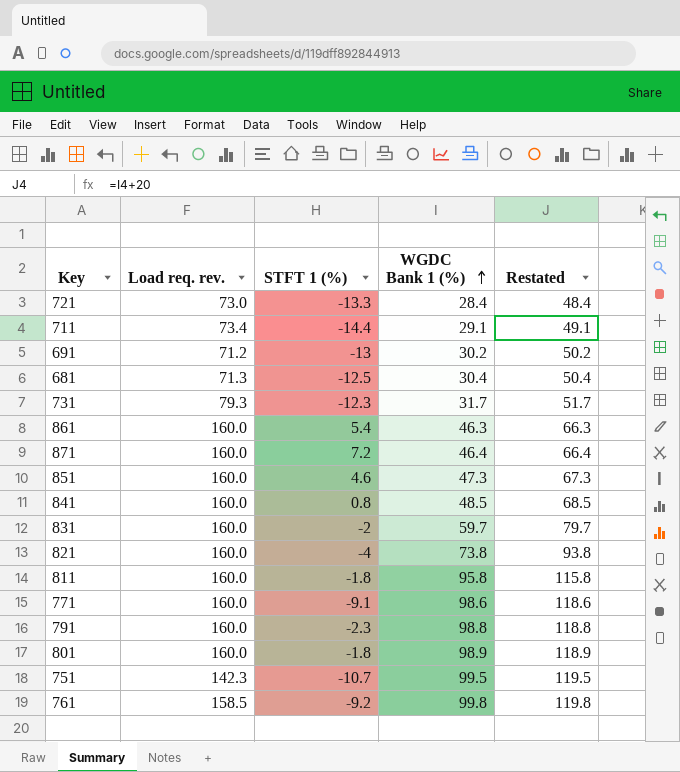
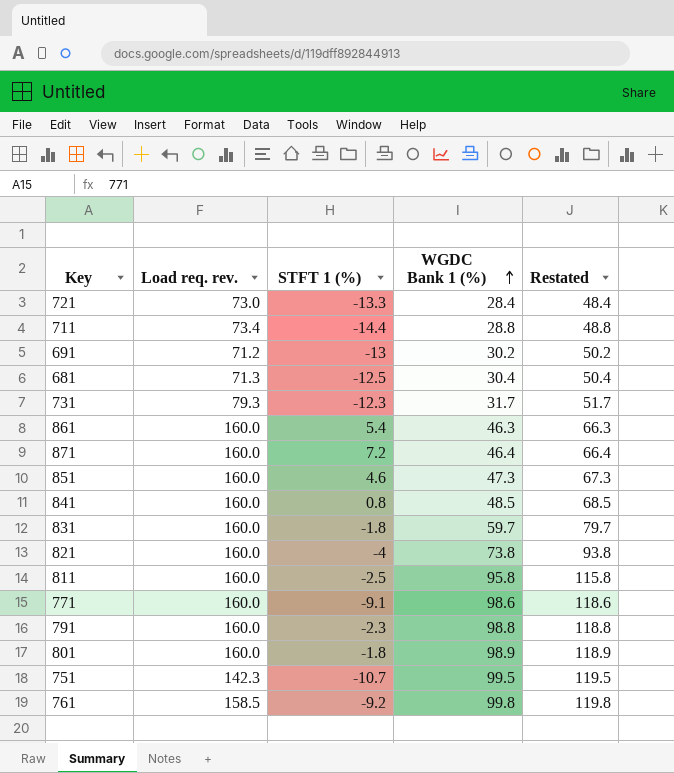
711 | WGDC Bank 1 (%): 29.1 -> 28.8
711 | Restated: 49.1 -> 48.8
831 | STFT 1 (%): -2 -> -1.8
811 | STFT 1 (%): -1.8 -> -2.5

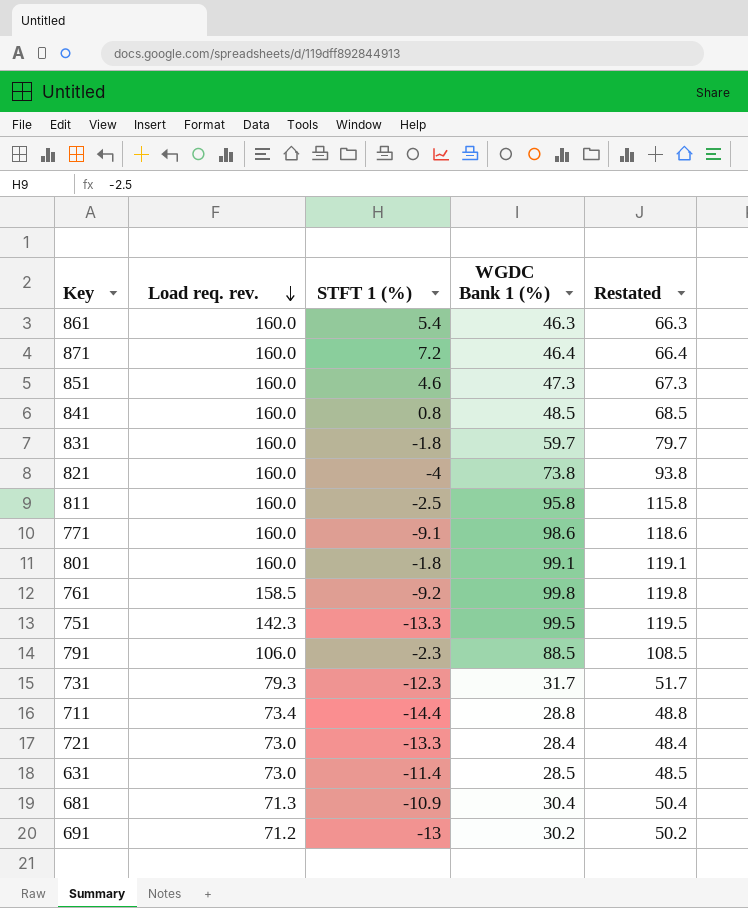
row order: WGDC Bank 1 (%) ascending -> Load req. rev. descending
801 | WGDC Bank 1 (%): 98.9 -> 99.1
801 | Restated: 118.9 -> 119.1
751 | STFT 1 (%): -10.7 -> -13.3
791 | Load req. rev.: 160.0 -> 106.0
791 | WGDC Bank 1 (%): 98.8 -> 88.5
791 | Restated: 118.8 -> 108.5
row 631: none -> 73.0 | -11.4 | 28.5 | 48.5
681 | STFT 1 (%): -12.5 -> -10.9

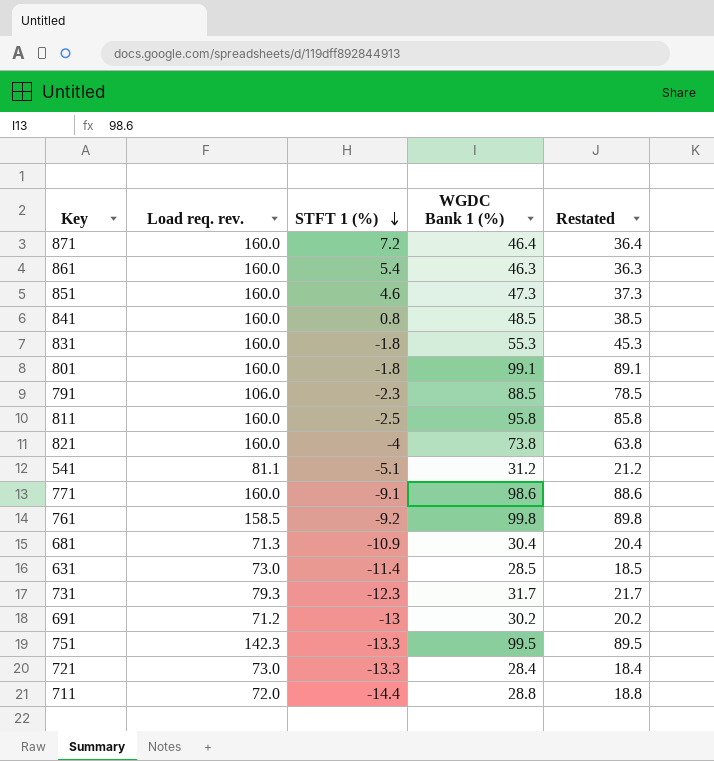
row order: Load req. rev. descending -> STFT 1 (%) descending
column Restated | formula: [WGDC Bank 1 (%)] + 20 -> [WGDC Bank 1 (%)] - 10
831 | WGDC Bank 1 (%): 59.7 -> 55.3
row 541: none -> 81.1 | -5.1 | 31.2 | 21.2
711 | Load req. rev.: 73.4 -> 72.0

